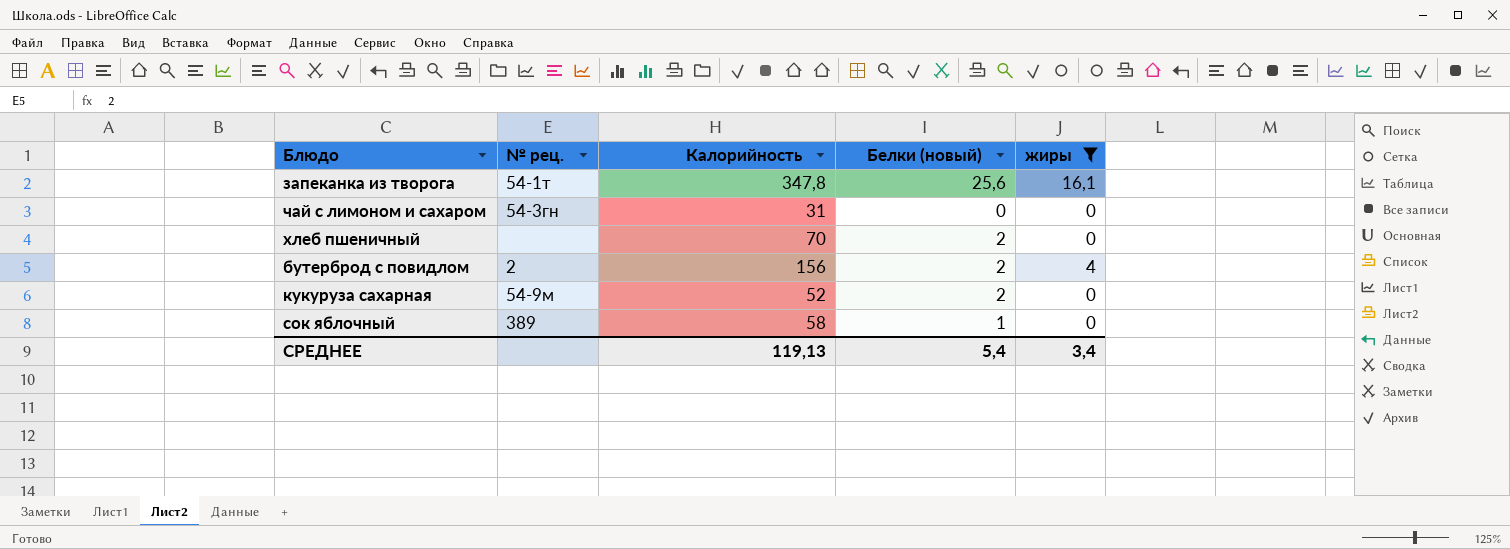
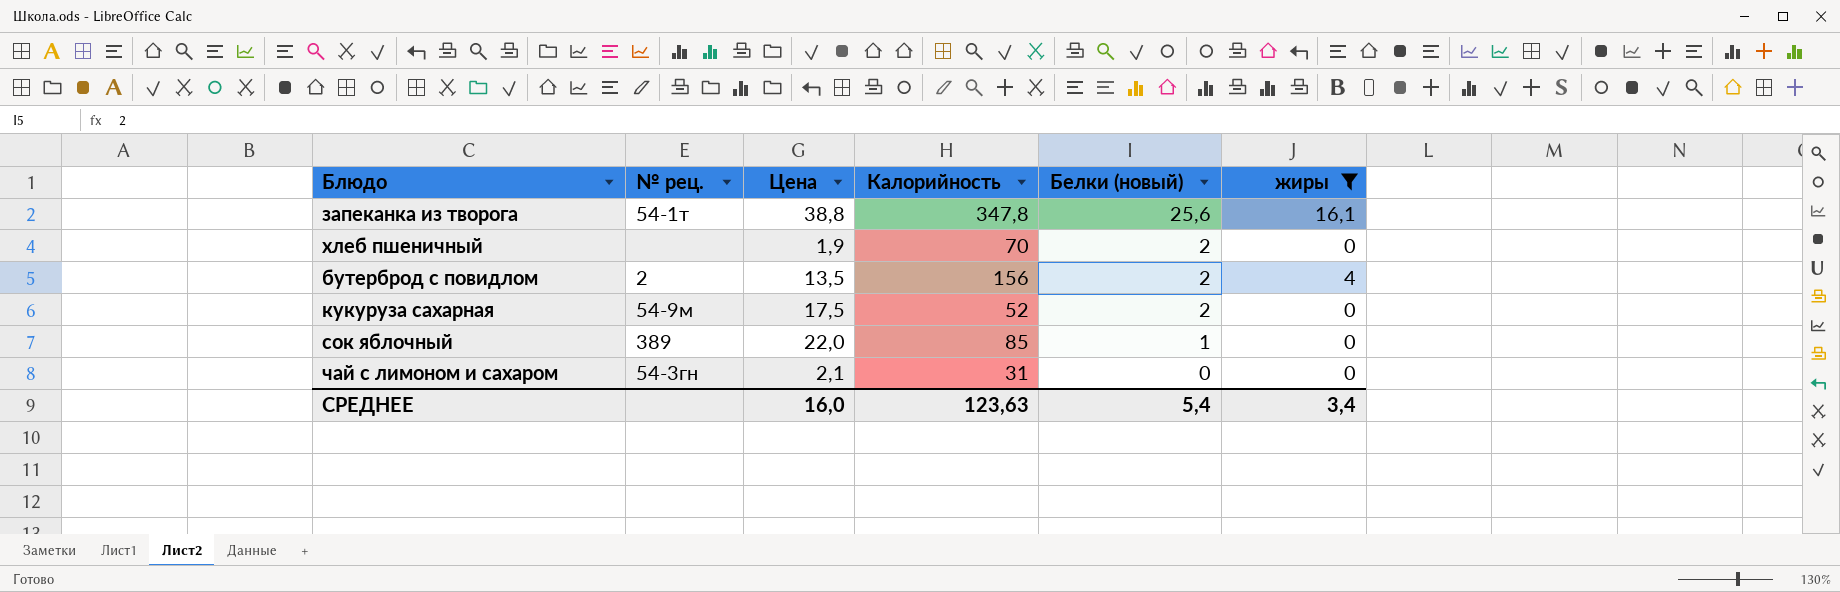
row order: none -> Белки (новый) descending
column Цена | position: none -> 3
сок яблочный | Калорийность: 58 -> 85
СРЕДНЕЕ | Калорийность: 119,13 -> 123,63

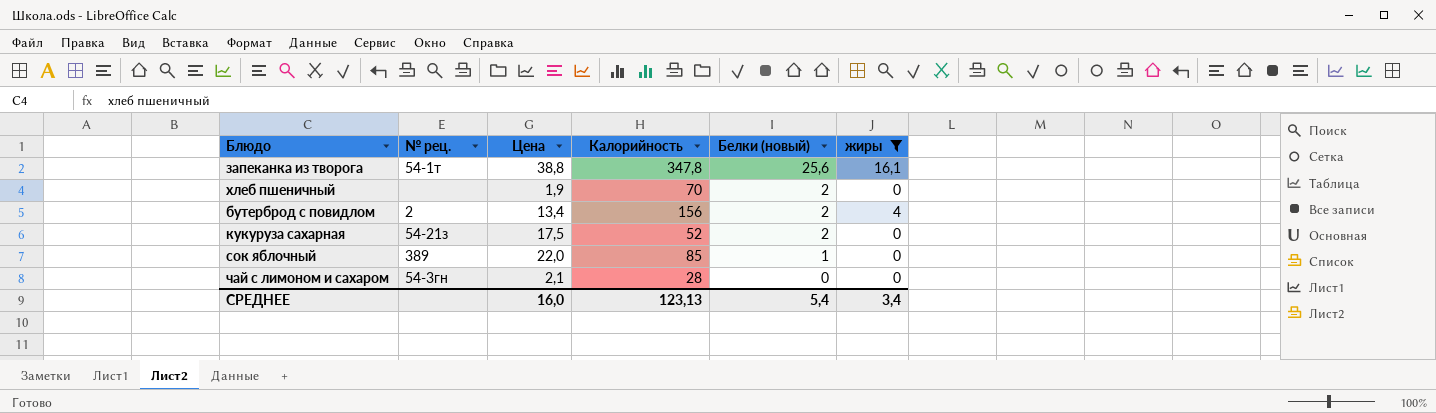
бутерброд с повидлом | Цена: 13,5 -> 13,4
кукуруза сахарная | № рец.: 54-9м -> 54-21з
чай с лимоном и сахаром | Калорийность: 31 -> 28
СРЕДНЕЕ | Калорийность: 123,63 -> 123,13

